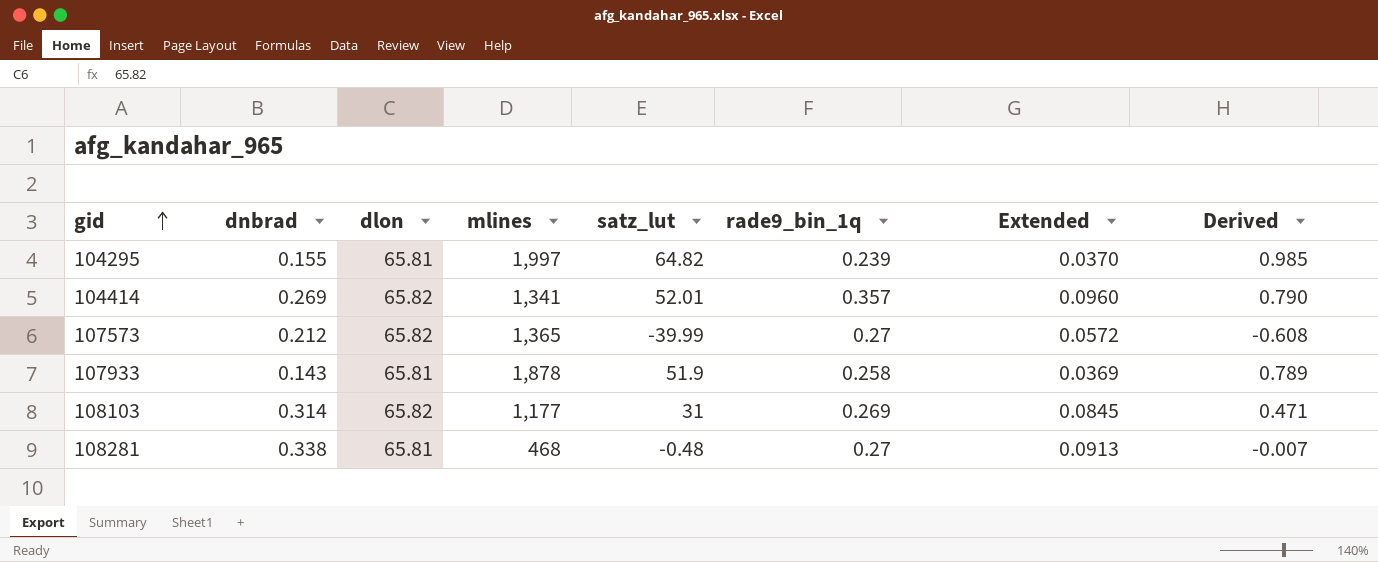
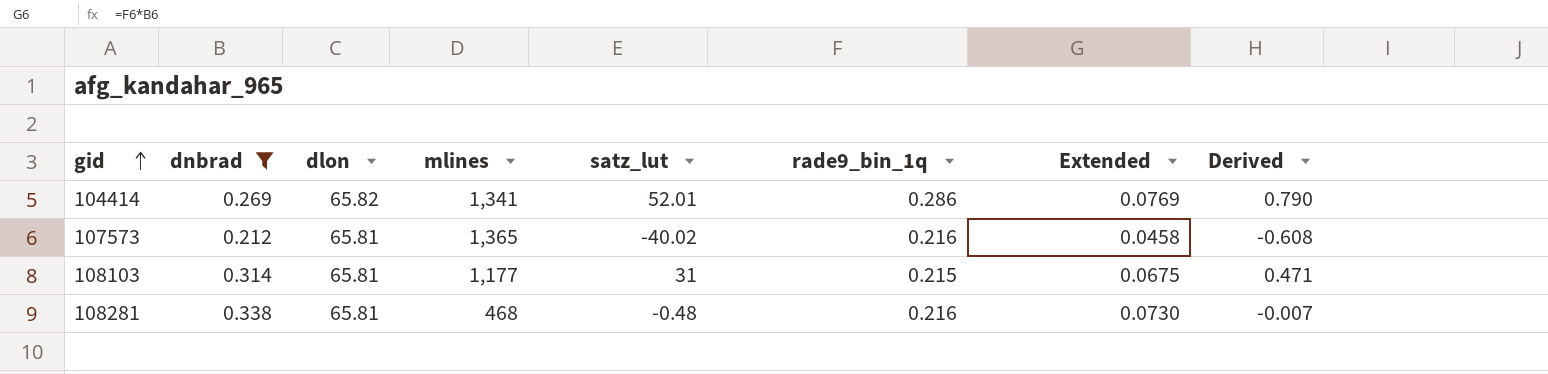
filter: none -> dnbrad >= 0.212
104414 | rade9_bin_1q: 0.357 -> 0.286
104414 | Extended: 0.0960 -> 0.0769
107573 | dlon: 65.82 -> 65.81
107573 | satz_lut: -39.99 -> -40.02
107573 | rade9_bin_1q: 0.27 -> 0.216
107573 | Extended: 0.0572 -> 0.0458
108103 | dlon: 65.82 -> 65.81
108103 | rade9_bin_1q: 0.269 -> 0.215
108103 | Extended: 0.0845 -> 0.0675
108281 | rade9_bin_1q: 0.27 -> 0.216
108281 | Extended: 0.0913 -> 0.0730

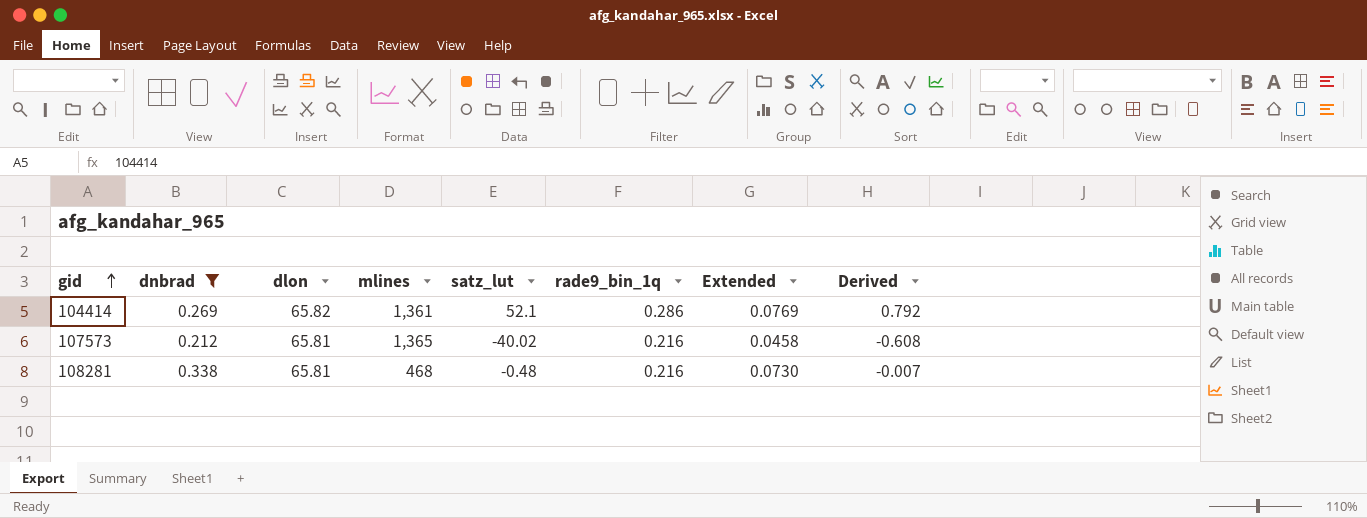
row 108103: 0.314 | 65.81 | 1,177 | 31 | 0.215 | 0.0675 | 0.471 -> none
104414 | mlines: 1,341 -> 1,361
104414 | satz_lut: 52.01 -> 52.1
104414 | Derived: 0.790 -> 0.792

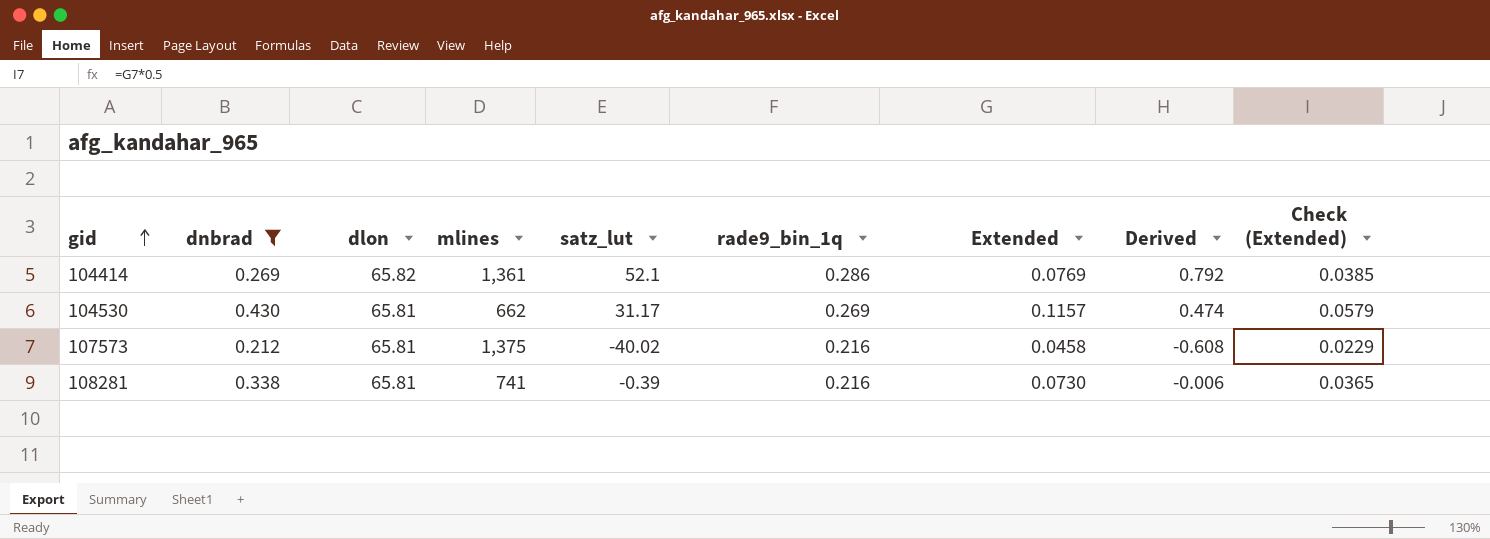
column Check (Extended) | formula: none -> [Extended] * 0.5
row 104530: none -> 0.430 | 65.81 | 662 | 31.17 | 0.269 | 0.1157 | 0.474 | 0.0579
107573 | mlines: 1,365 -> 1,375
108281 | mlines: 468 -> 741
108281 | satz_lut: -0.48 -> -0.39
108281 | Derived: -0.007 -> -0.006

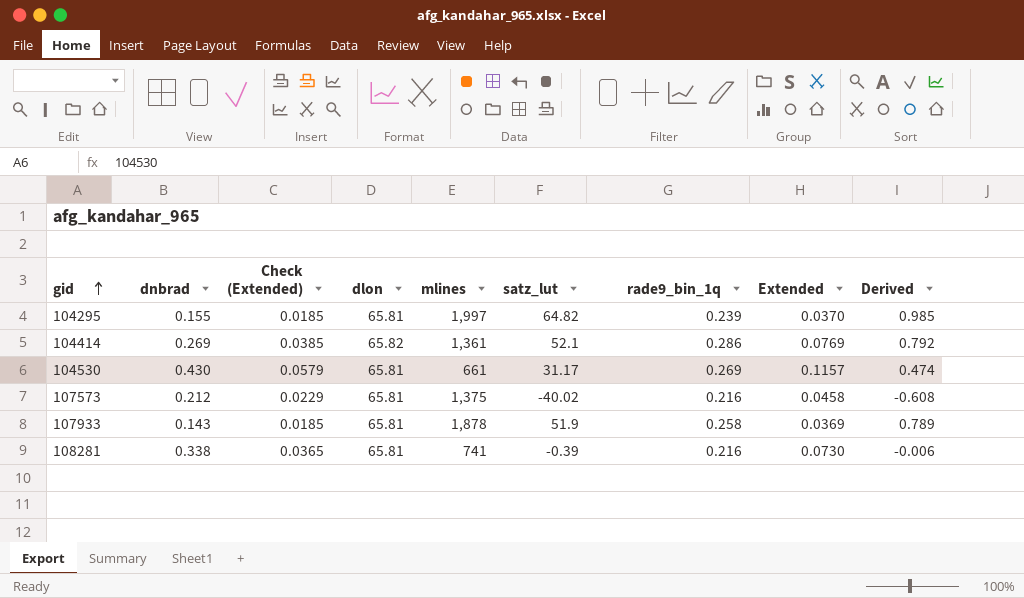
filter: dnbrad >= 0.212 -> none
column Check (Extended) | position: 9 -> 3
104530 | mlines: 662 -> 661

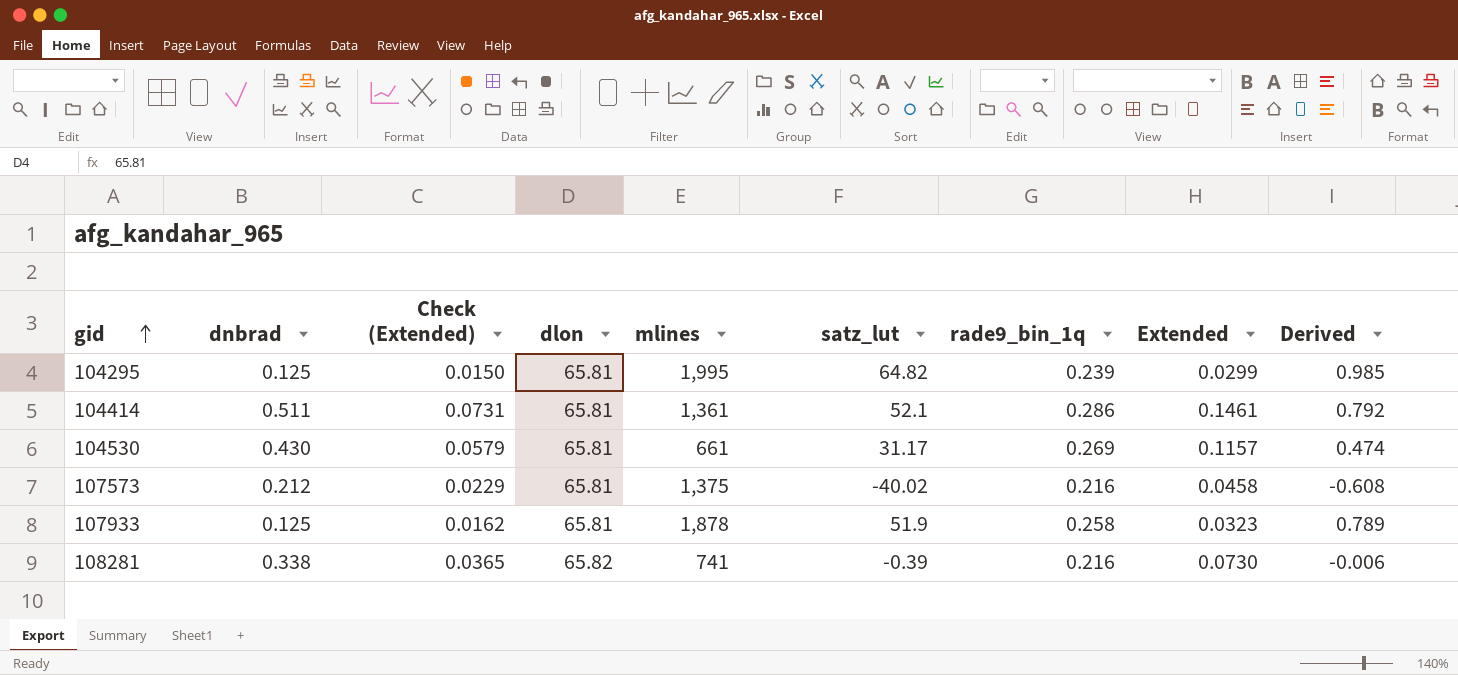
104295 | dnbrad: 0.155 -> 0.125
104295 | Check (Extended): 0.0185 -> 0.0150
104295 | mlines: 1,997 -> 1,995
104295 | Extended: 0.0370 -> 0.0299
104414 | dnbrad: 0.269 -> 0.511
104414 | Check (Extended): 0.0385 -> 0.0731
104414 | dlon: 65.82 -> 65.81
104414 | Extended: 0.0769 -> 0.1461
107933 | dnbrad: 0.143 -> 0.125
107933 | Check (Extended): 0.0185 -> 0.0162
107933 | Extended: 0.0369 -> 0.0323
108281 | dlon: 65.81 -> 65.82

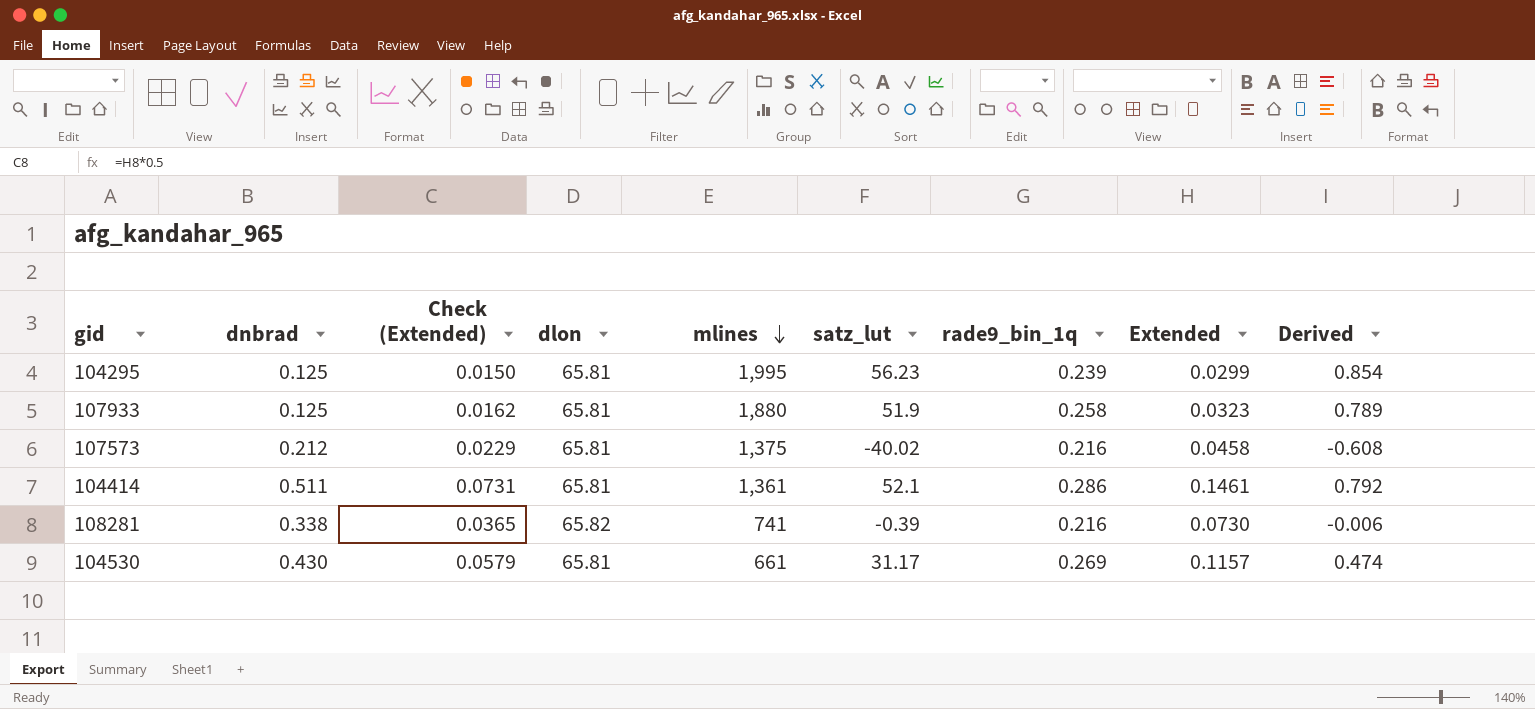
row order: gid ascending -> mlines descending
104295 | satz_lut: 64.82 -> 56.23
104295 | Derived: 0.985 -> 0.854
107933 | mlines: 1,878 -> 1,880

